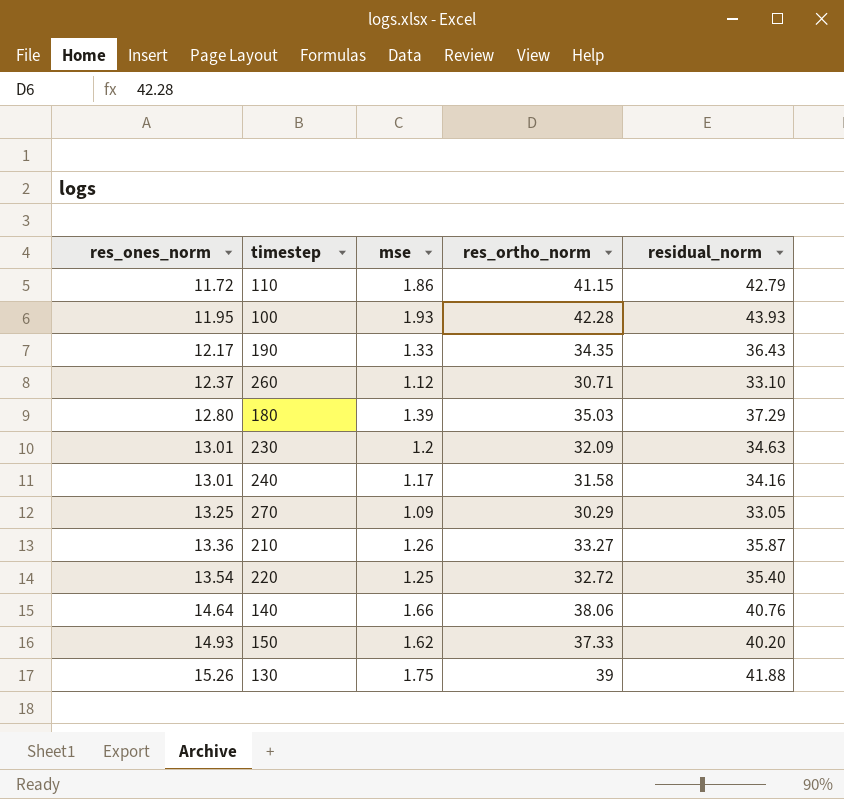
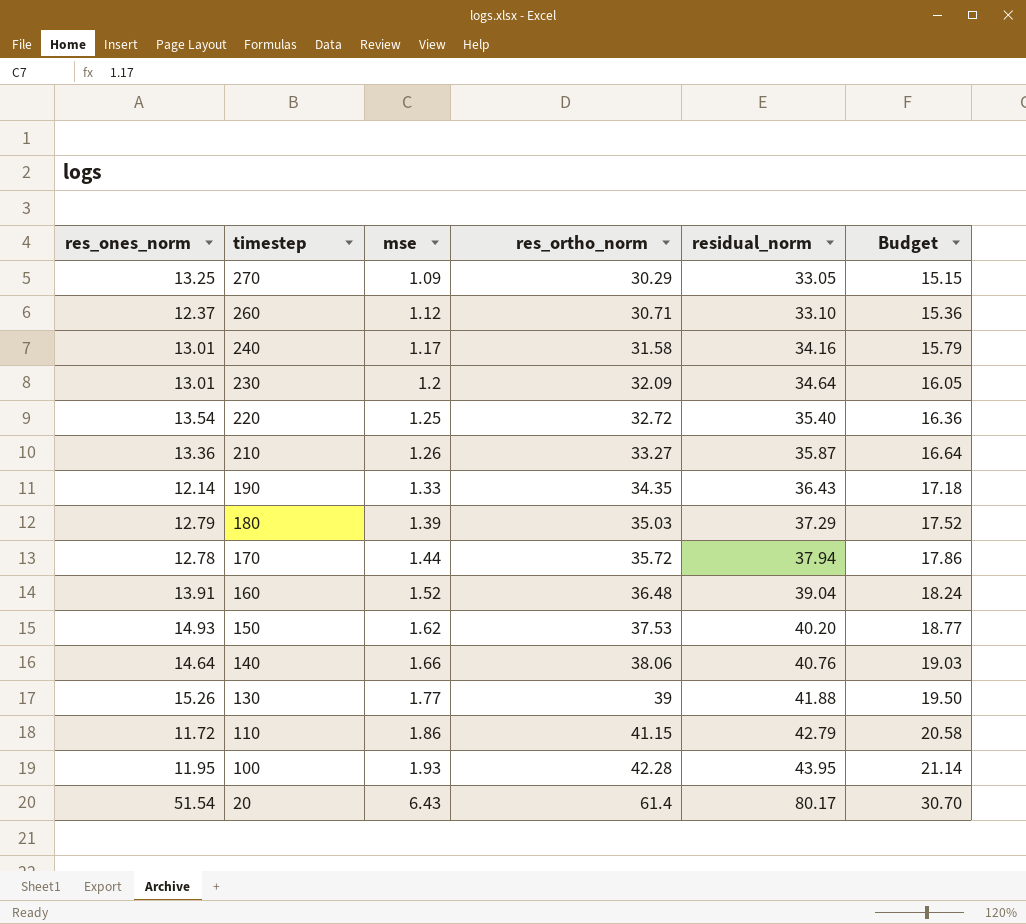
row order: res_ones_norm ascending -> timestep descending
column Budget | formula: none -> [res_ortho_norm] * 0.5
230 | residual_norm: 34.63 -> 34.64
190 | res_ones_norm: 12.17 -> 12.14
180 | res_ones_norm: 12.80 -> 12.79
row 170: none -> 12.78 | 1.44 | 35.72 | 37.94 | 17.86
row 160: none -> 13.91 | 1.52 | 36.48 | 39.04 | 18.24
150 | res_ortho_norm: 37.33 -> 37.53
130 | mse: 1.75 -> 1.77
100 | residual_norm: 43.93 -> 43.95
row 20: none -> 51.54 | 6.43 | 61.4 | 80.17 | 30.70

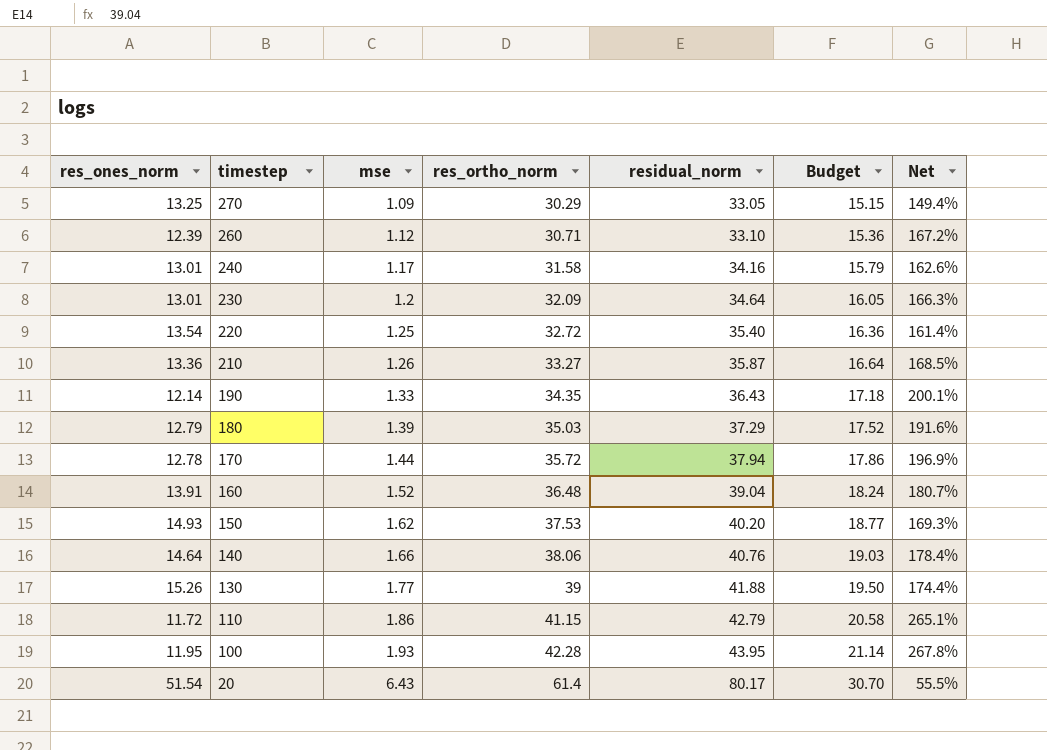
column Net | formula: none -> ([residual_norm] - [res_ones_norm]) / [res_ones_norm]
260 | res_ones_norm: 12.37 -> 12.39

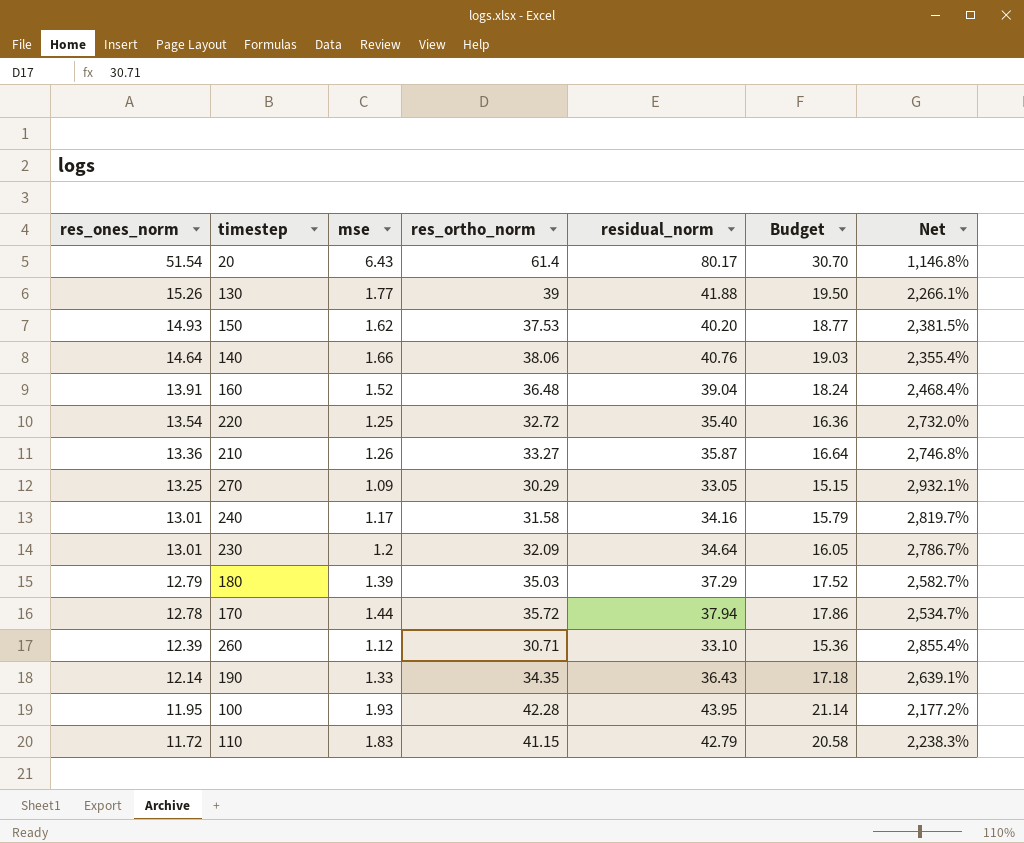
row order: timestep descending -> res_ones_norm descending
column Net | formula: ([residual_norm] - [res_ones_norm]) / [res_ones_norm] -> ([residual_norm] - [mse]) / [mse]
110 | mse: 1.86 -> 1.83

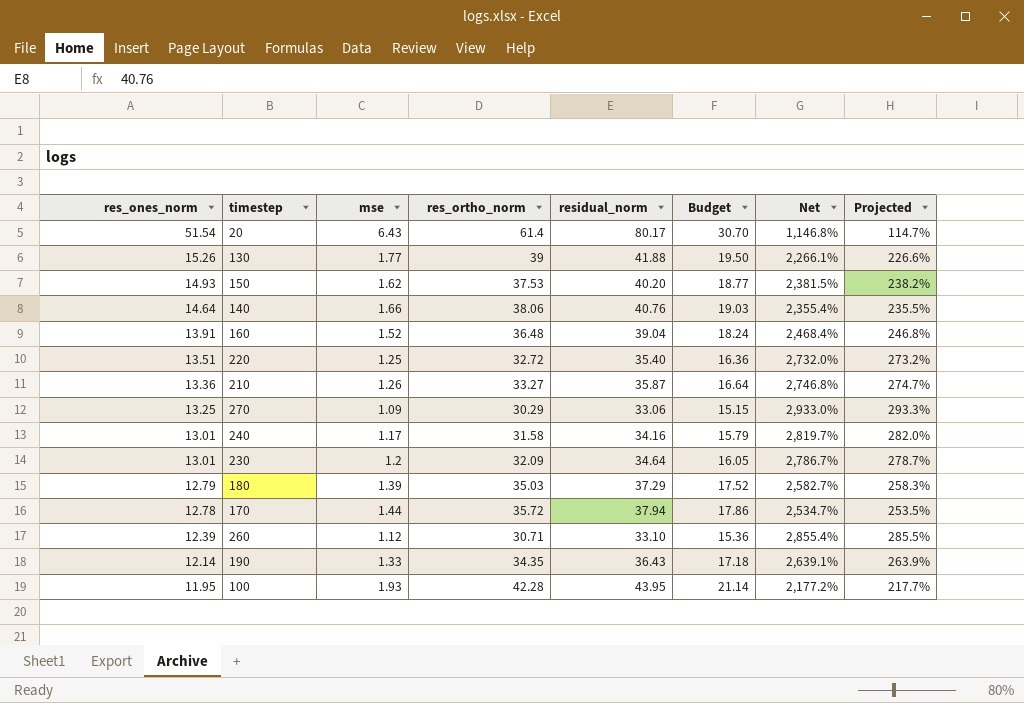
column Projected | formula: none -> [Net] * 0.1
row 110: 11.72 | 1.83 | 41.15 | 42.79 | 20.58 | 2,238.3% -> none
220 | res_ones_norm: 13.54 -> 13.51
270 | residual_norm: 33.05 -> 33.06
270 | Net: 2,932.1% -> 2,933.0%

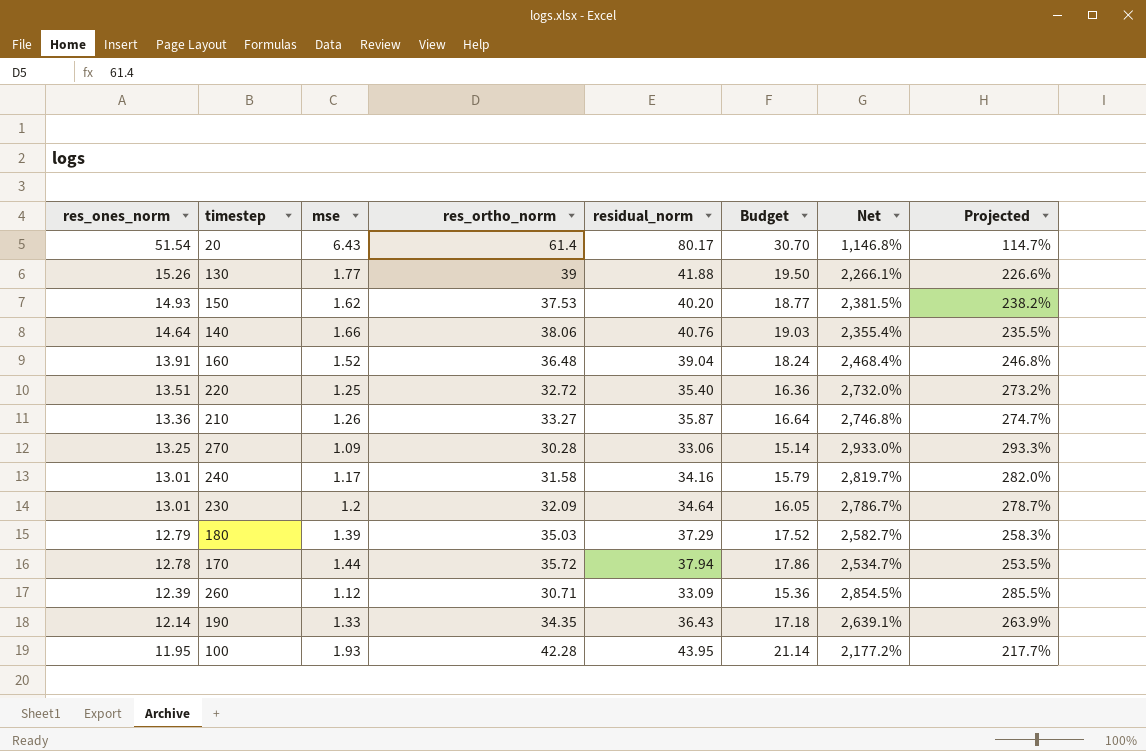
270 | res_ortho_norm: 30.29 -> 30.28
270 | Budget: 15.15 -> 15.14
260 | residual_norm: 33.10 -> 33.09
260 | Net: 2,855.4% -> 2,854.5%

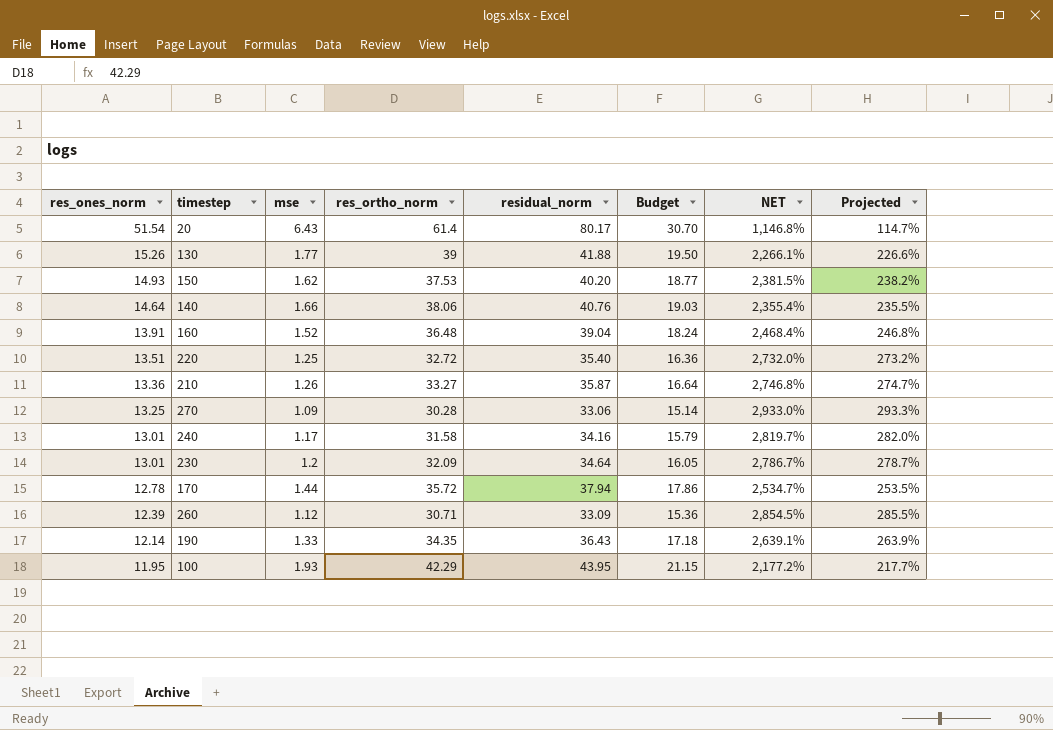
column name: Net -> NET
row 180: 12.79 | 1.39 | 35.03 | 37.29 | 17.52 | 2,582.7% | 258.3% -> none
100 | res_ortho_norm: 42.28 -> 42.29
100 | Budget: 21.14 -> 21.15

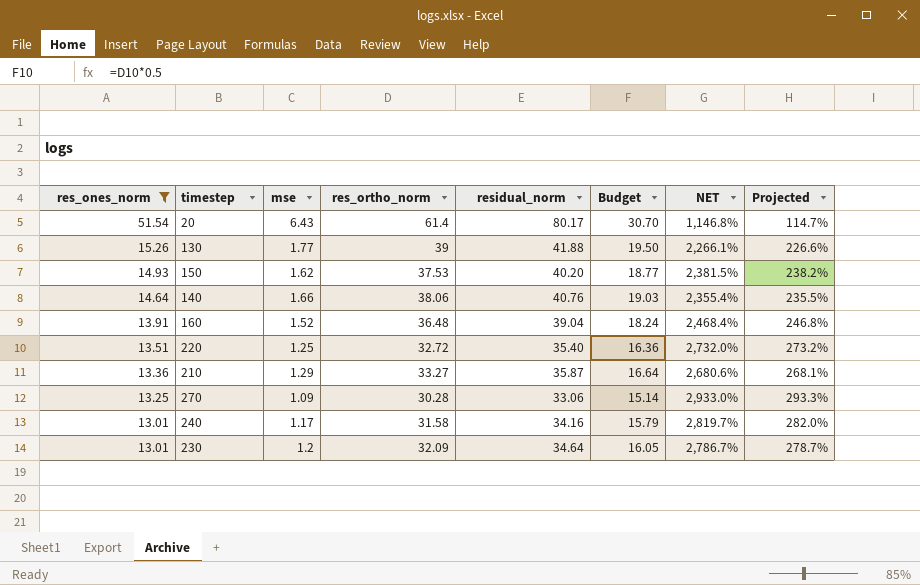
filter: none -> res_ones_norm >= 13.01
210 | mse: 1.26 -> 1.29
210 | NET: 2,746.8% -> 2,680.6%
210 | Projected: 274.7% -> 268.1%

